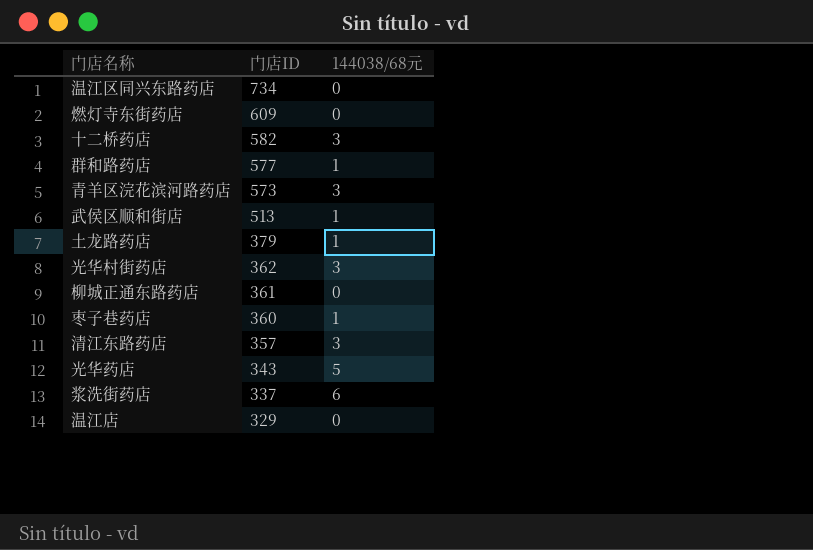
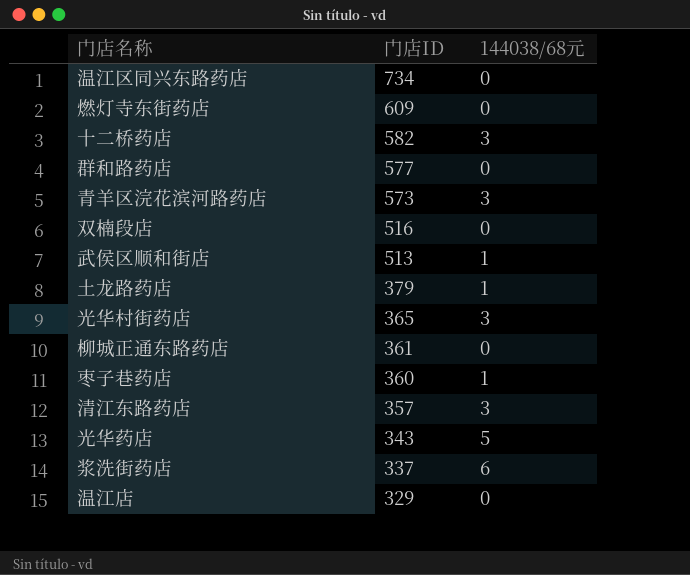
群和路药店 | 144038/68元: 1 -> 0
row 双楠段店: none -> 516 | 0
光华村街药店 | 门店ID: 362 -> 365

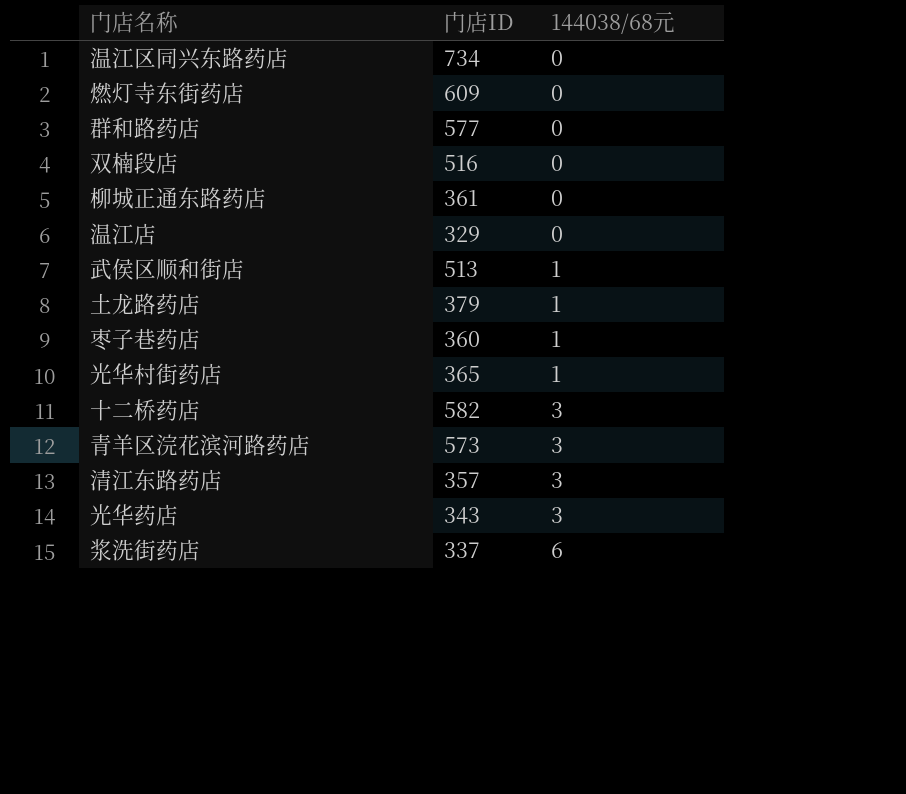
row order: 门店ID descending -> 144038/68元 ascending
光华村街药店 | 144038/68元: 3 -> 1
光华药店 | 144038/68元: 5 -> 3

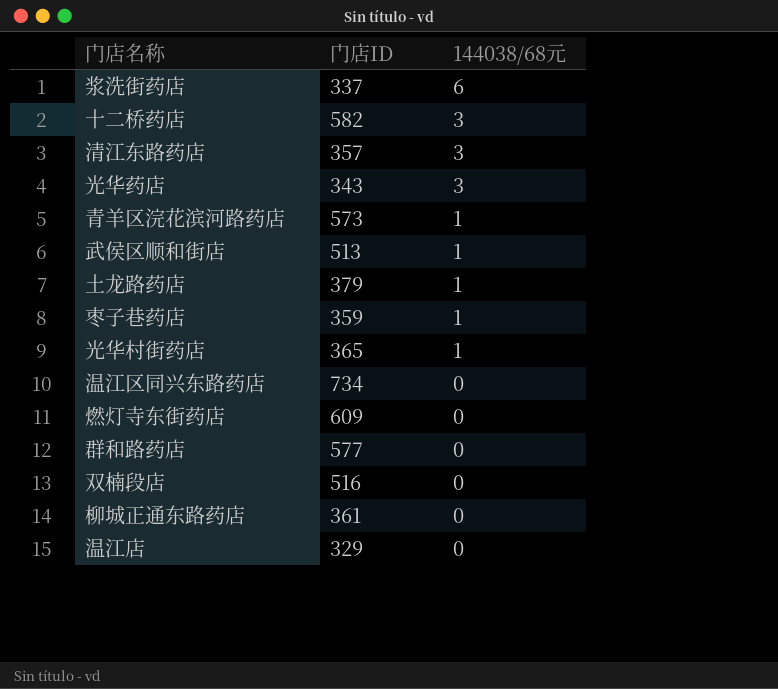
row order: 144038/68元 ascending -> 144038/68元 descending
青羊区浣花滨河路药店 | 144038/68元: 3 -> 1
枣子巷药店 | 门店ID: 360 -> 359

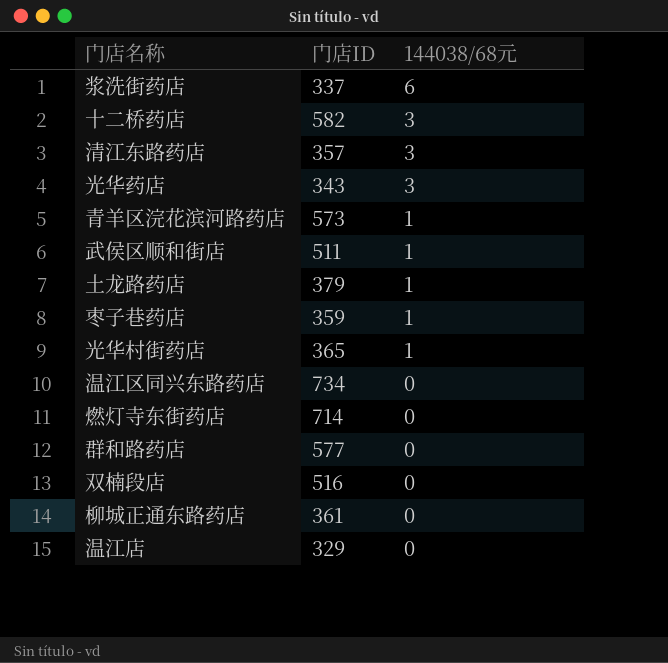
武侯区顺和街店 | 门店ID: 513 -> 511
燃灯寺东街药店 | 门店ID: 609 -> 714

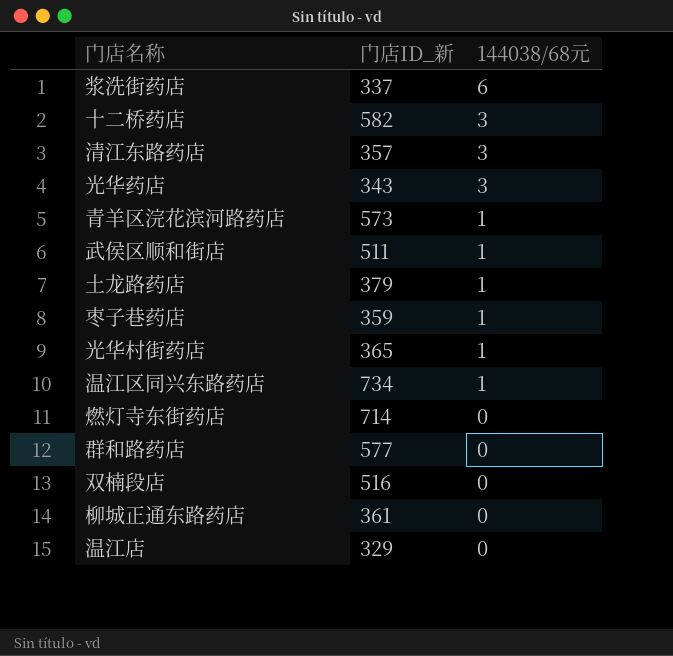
column name: 门店ID -> 门店ID_新
温江区同兴东路药店 | 144038/68元: 0 -> 1

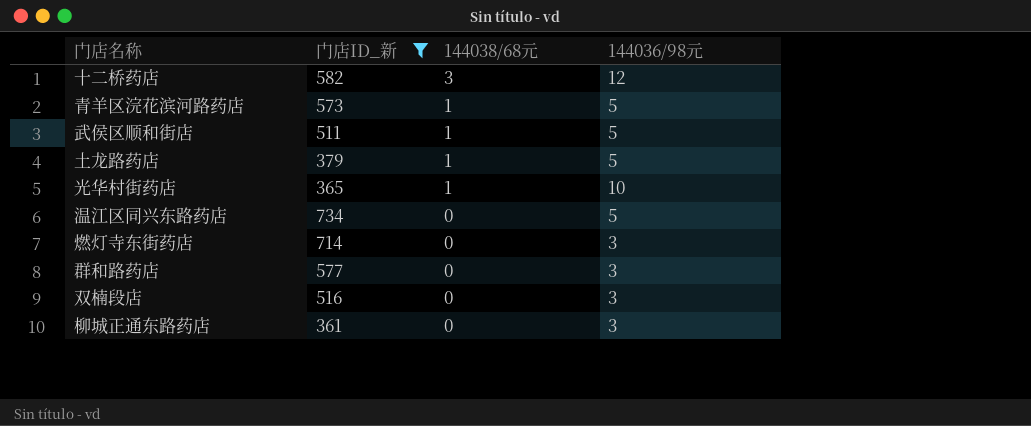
filter: none -> 门店ID_新 >= 361
column 144036/98元 | position: none -> 4
温江区同兴东路药店 | 144038/68元: 1 -> 0

